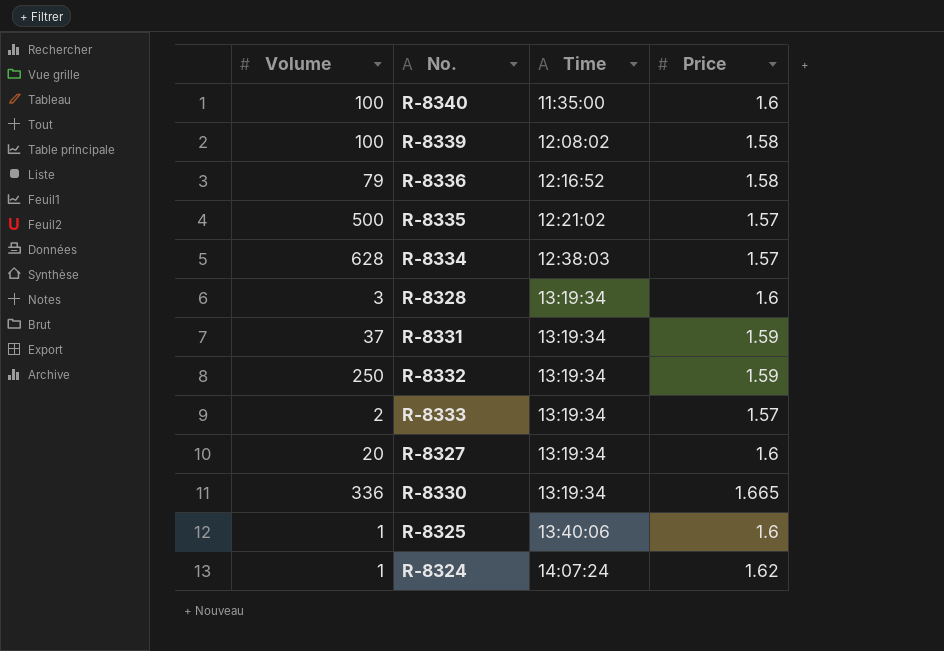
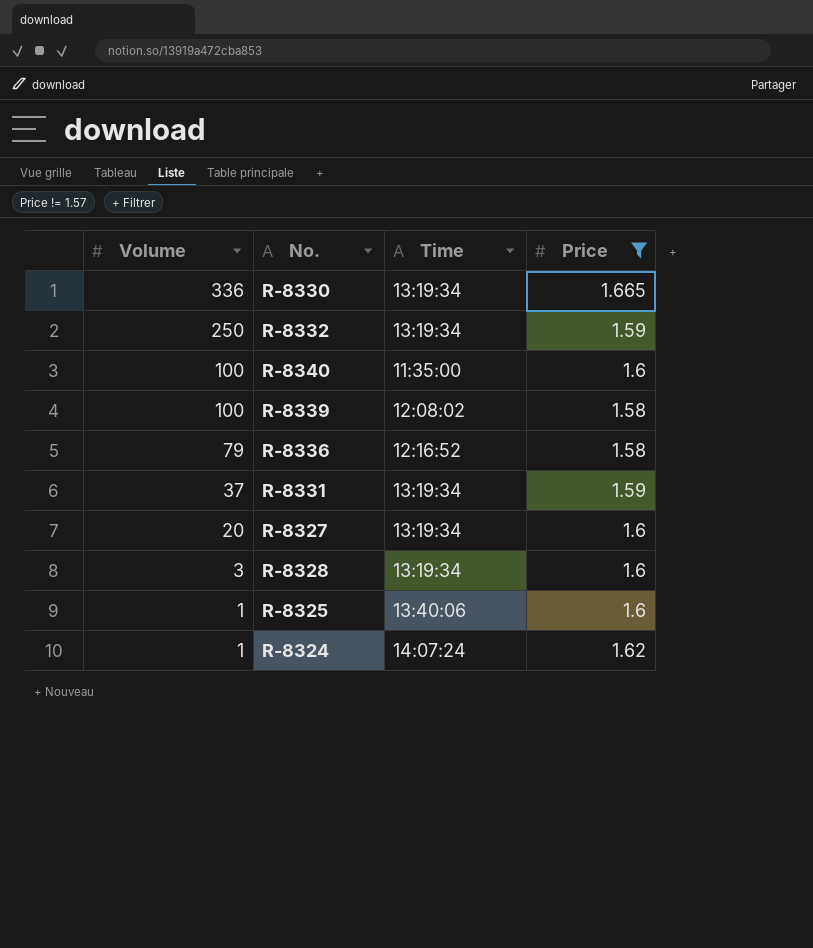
filter: none -> Price != 1.57
row order: Time ascending -> Volume descending

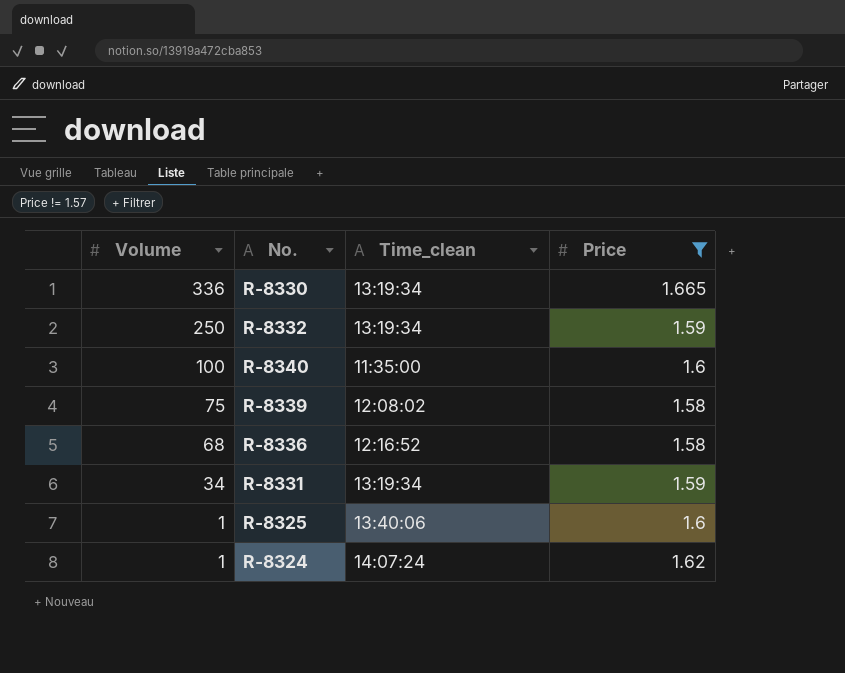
column name: Time -> Time_clean
row R-8327: 20 | 13:19:34 | 1.6 -> none
row R-8328: 3 | 13:19:34 | 1.6 -> none
R-8339 | Volume: 100 -> 75
R-8336 | Volume: 79 -> 68
R-8331 | Volume: 37 -> 34

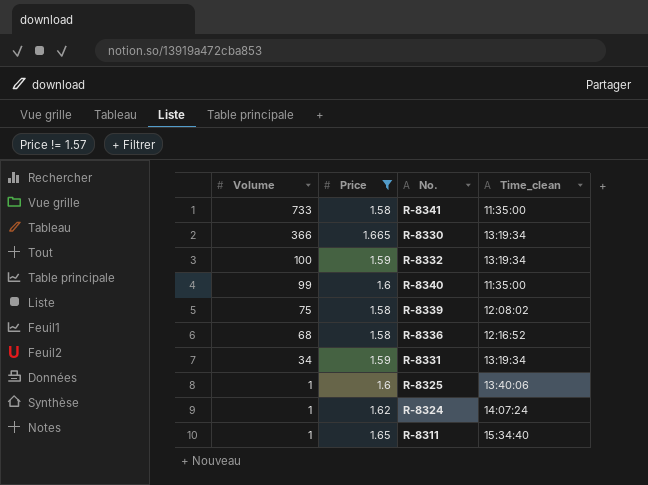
column Price | position: 4 -> 2
row R-8341: none -> 733 | 1.58 | 11:35:00
R-8330 | Volume: 336 -> 366
R-8332 | Volume: 250 -> 100
R-8340 | Volume: 100 -> 99
row R-8311: none -> 1 | 1.65 | 15:34:40

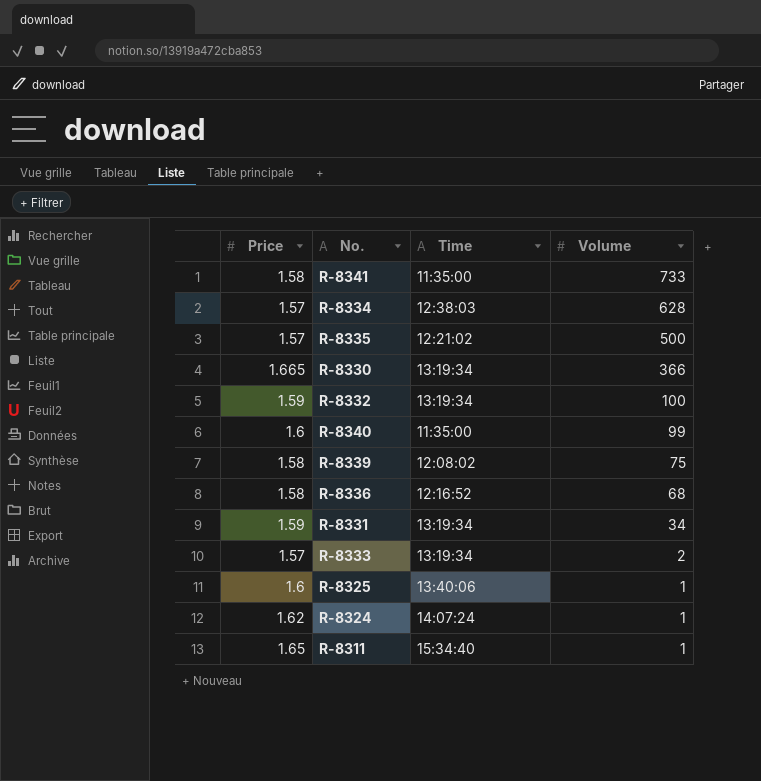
filter: Price != 1.57 -> none
column name: Time_clean -> Time
column Volume | position: 1 -> 4

